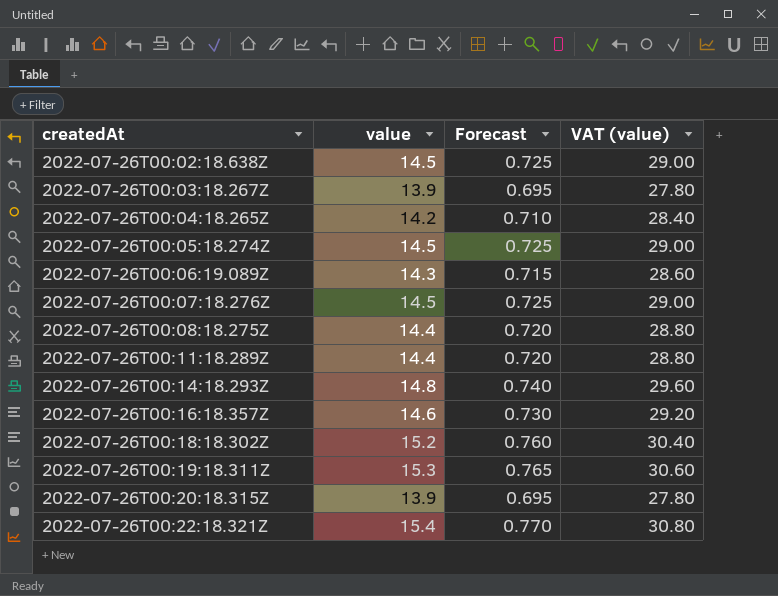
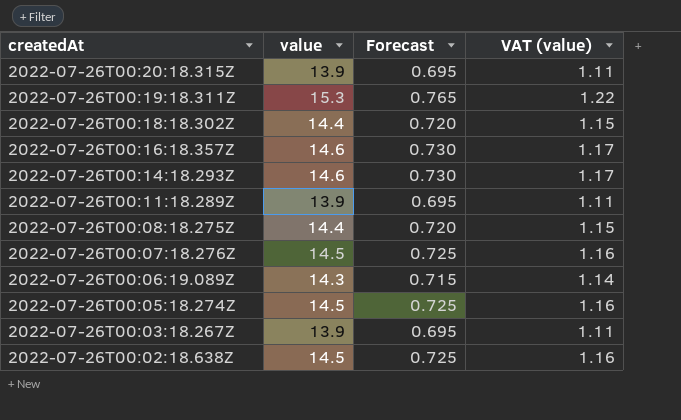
row order: createdAt ascending -> createdAt descending
column VAT (value) | formula: [value] * 2 -> [value] * 0.08
row 2022-07-26T00:04:18.265Z: 14.2 | 0.710 | 28.40 -> none
row 2022-07-26T00:22:18.321Z: 15.4 | 0.770 | 30.80 -> none
2022-07-26T00:18:18.302Z | value: 15.2 -> 14.4
2022-07-26T00:18:18.302Z | Forecast: 0.760 -> 0.720
2022-07-26T00:14:18.293Z | value: 14.8 -> 14.6
2022-07-26T00:14:18.293Z | Forecast: 0.740 -> 0.730
2022-07-26T00:11:18.289Z | value: 14.4 -> 13.9
2022-07-26T00:11:18.289Z | Forecast: 0.720 -> 0.695

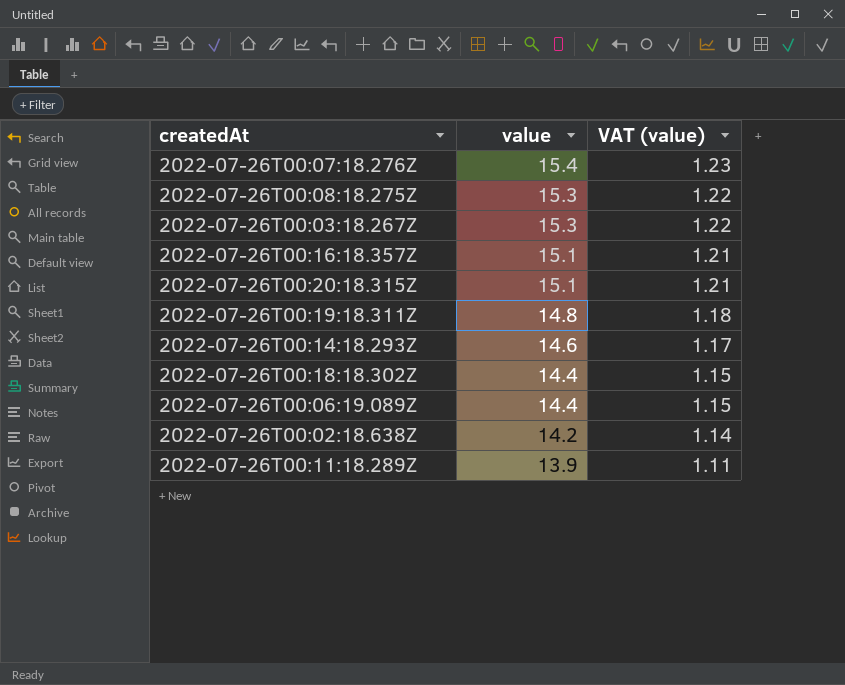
row order: createdAt descending -> value descending
column Forecast | formula: [value] * 0.05 -> none
row 2022-07-26T00:05:18.274Z: 14.5 | 0.725 | 1.16 -> none
2022-07-26T00:07:18.276Z | value: 14.5 -> 15.4
2022-07-26T00:07:18.276Z | VAT (value): 1.16 -> 1.23
2022-07-26T00:08:18.275Z | value: 14.4 -> 15.3
2022-07-26T00:08:18.275Z | VAT (value): 1.15 -> 1.22
2022-07-26T00:03:18.267Z | value: 13.9 -> 15.3
2022-07-26T00:03:18.267Z | VAT (value): 1.11 -> 1.22
2022-07-26T00:16:18.357Z | value: 14.6 -> 15.1
2022-07-26T00:16:18.357Z | VAT (value): 1.17 -> 1.21
2022-07-26T00:20:18.315Z | value: 13.9 -> 15.1
2022-07-26T00:20:18.315Z | VAT (value): 1.11 -> 1.21
2022-07-26T00:19:18.311Z | value: 15.3 -> 14.8
2022-07-26T00:19:18.311Z | VAT (value): 1.22 -> 1.18
2022-07-26T00:06:19.089Z | value: 14.3 -> 14.4
2022-07-26T00:06:19.089Z | VAT (value): 1.14 -> 1.15
2022-07-26T00:02:18.638Z | value: 14.5 -> 14.2
2022-07-26T00:02:18.638Z | VAT (value): 1.16 -> 1.14

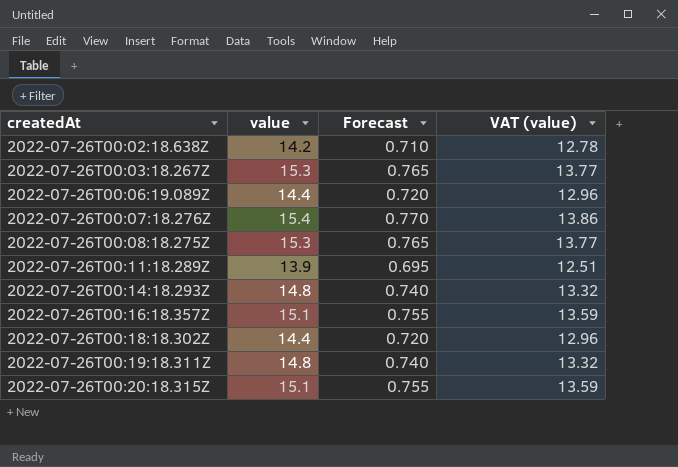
row order: value descending -> createdAt ascending
column Forecast | formula: none -> [value] * 0.05
column VAT (value) | formula: [value] * 0.08 -> [value] * 0.9
2022-07-26T00:14:18.293Z | value: 14.6 -> 14.8

